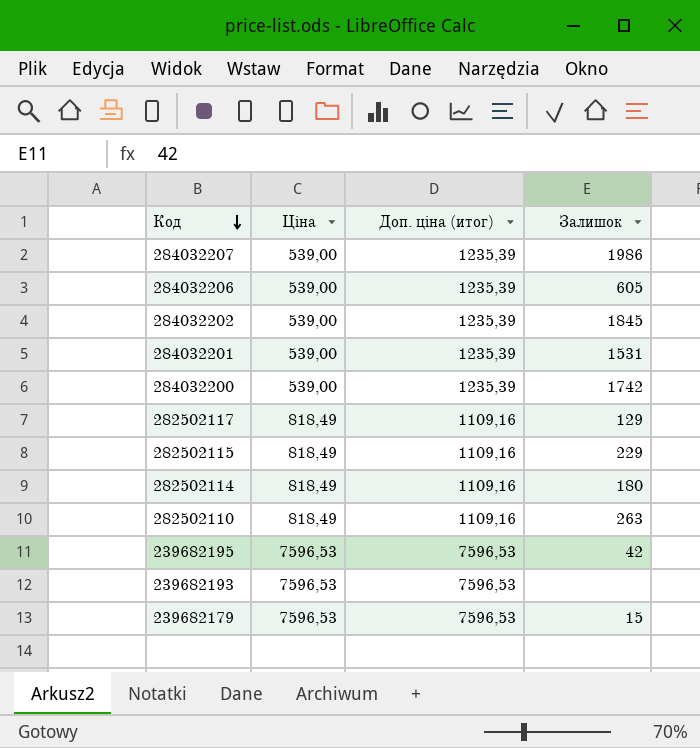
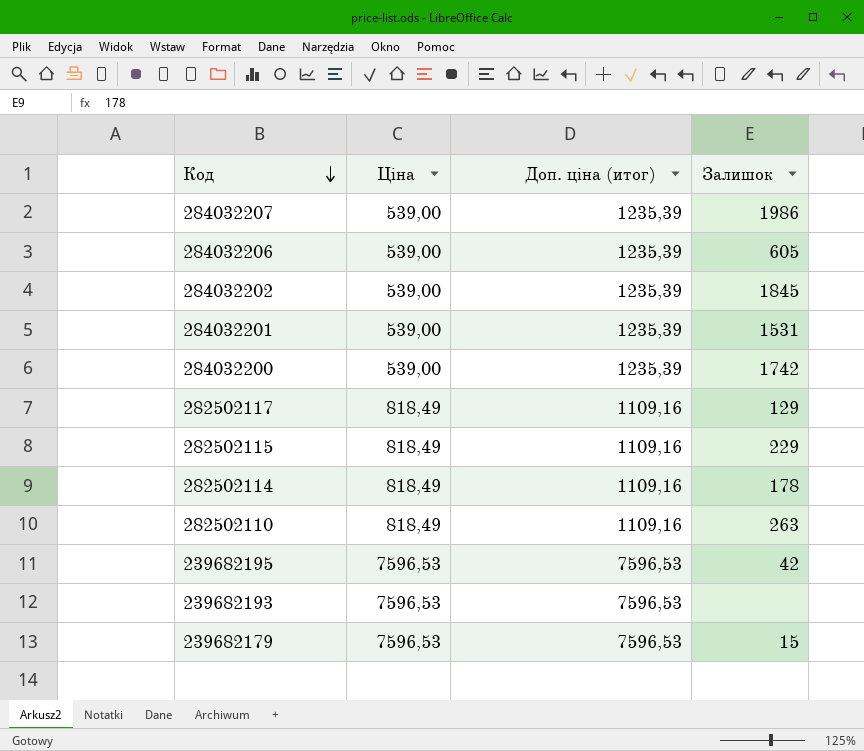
282502114 | Залишок: 180 -> 178

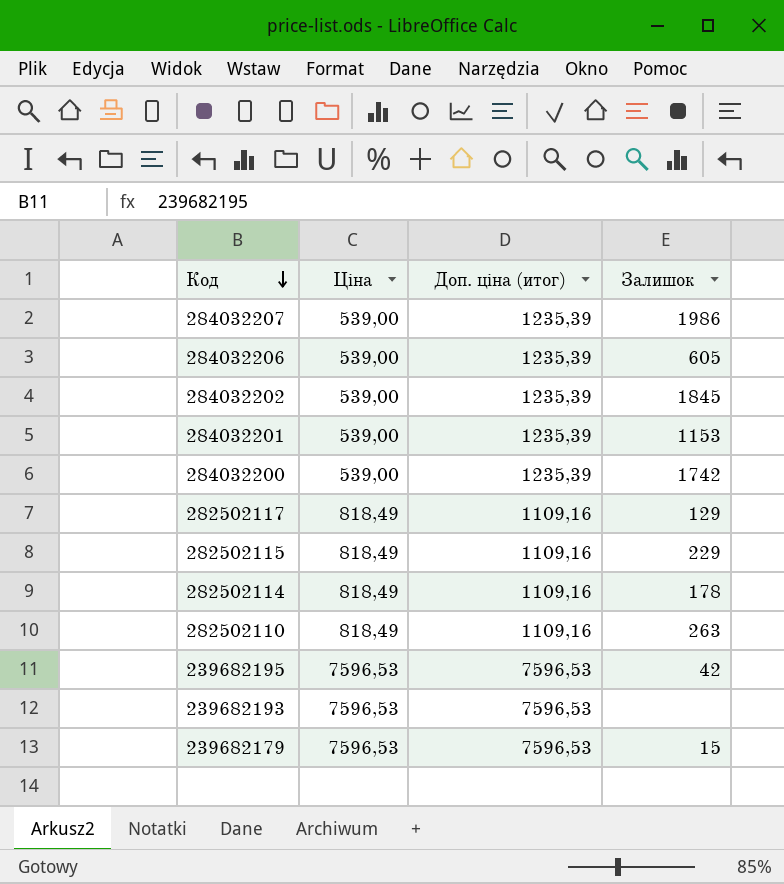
284032201 | Залишок: 1531 -> 1153

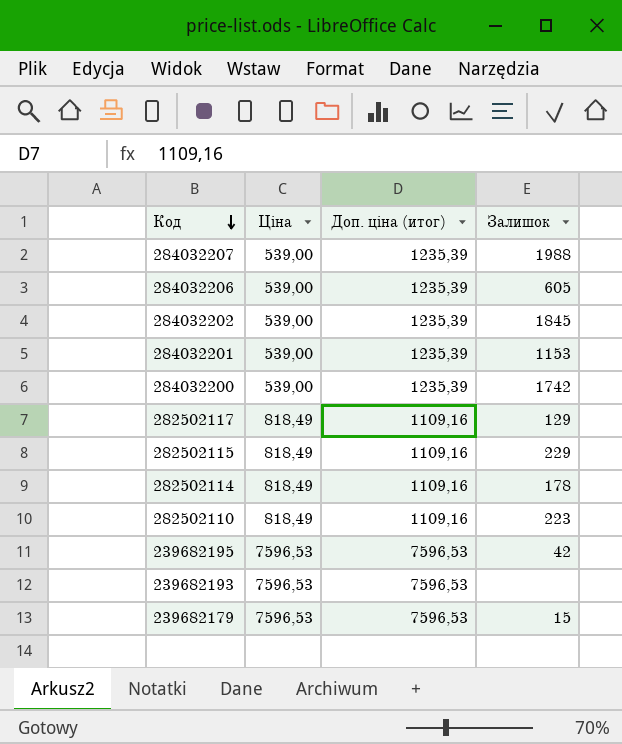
284032207 | Залишок: 1986 -> 1988
282502110 | Залишок: 263 -> 223

